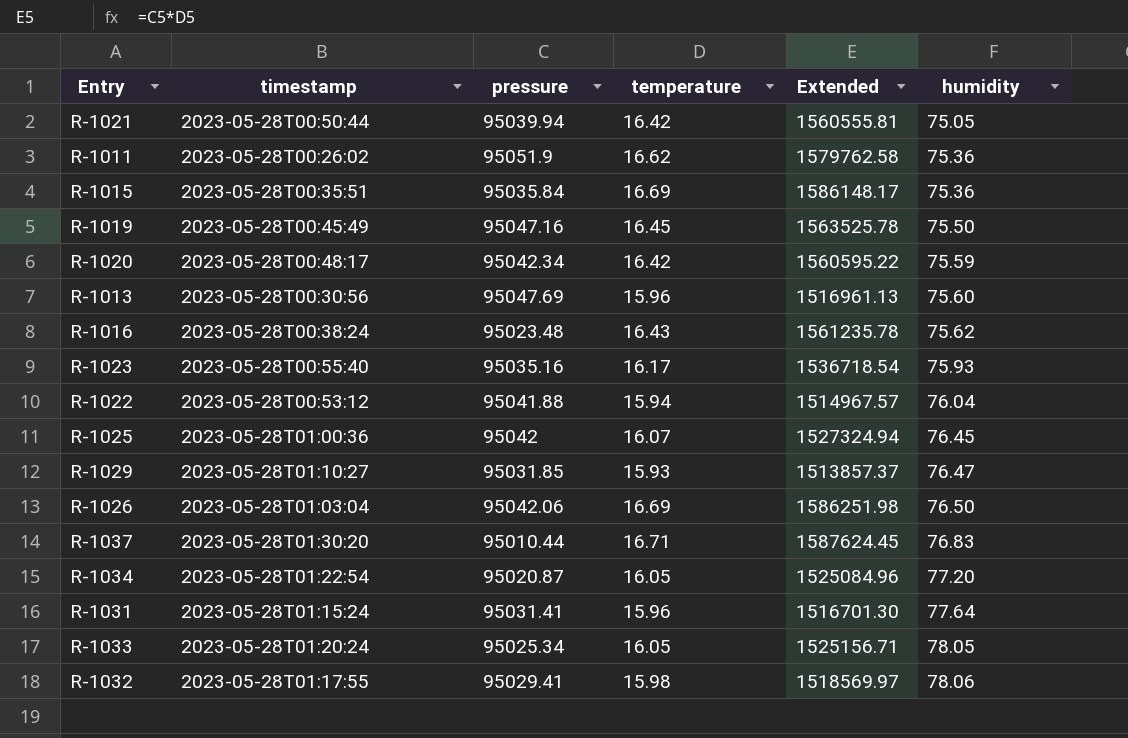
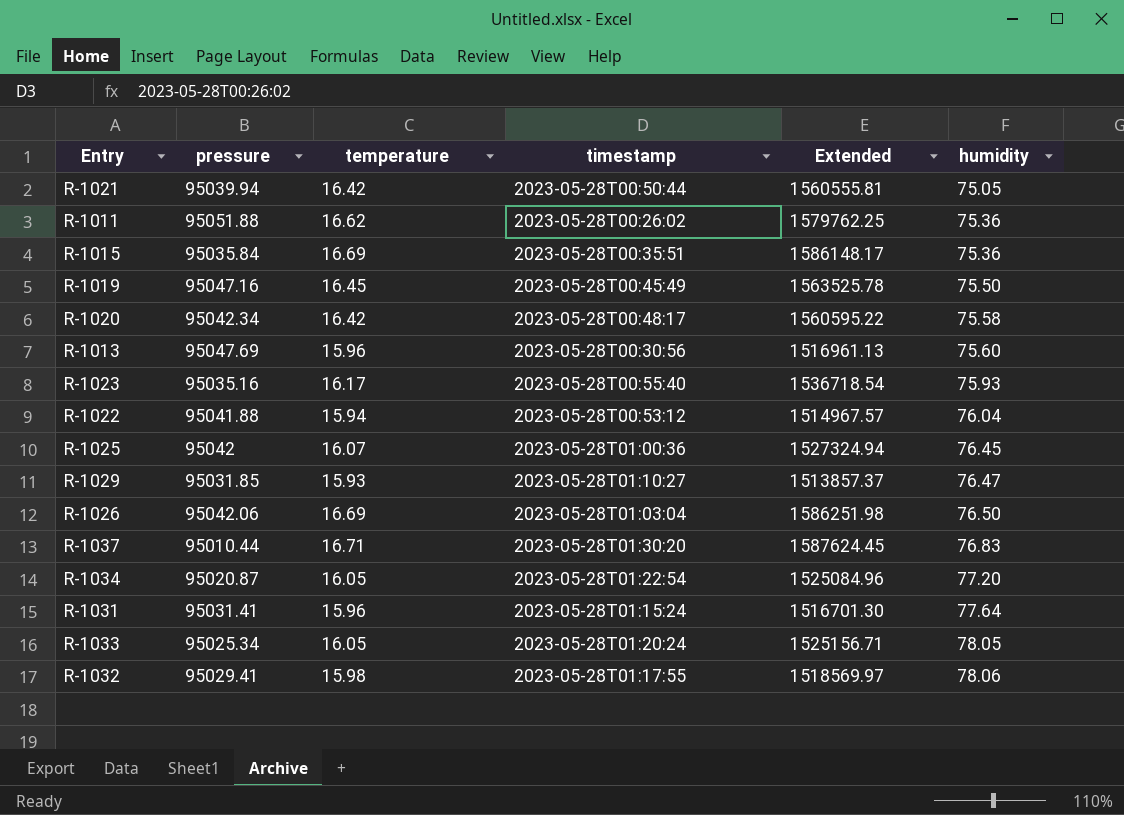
column timestamp | position: 2 -> 4
row R-1016: 2023-05-28T00:38:24 | 95023.48 | 16.43 | 1561235.78 | 75.62 -> none
R-1011 | pressure: 95051.9 -> 95051.88
R-1011 | Extended: 1579762.58 -> 1579762.25
R-1020 | humidity: 75.59 -> 75.58

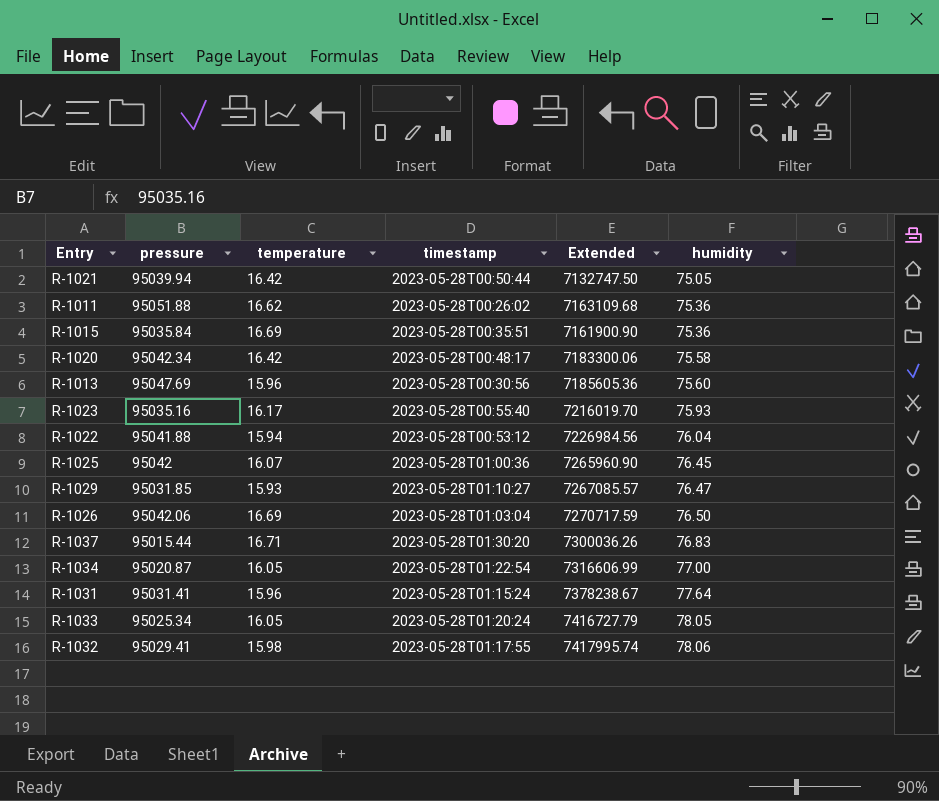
column Extended | formula: [pressure] * [temperature] -> [pressure] * [humidity]
row R-1019: 95047.16 | 16.45 | 2023-05-28T00:45:49 | 1563525.78 | 75.50 -> none
R-1037 | pressure: 95010.44 -> 95015.44
R-1034 | humidity: 77.20 -> 77.00

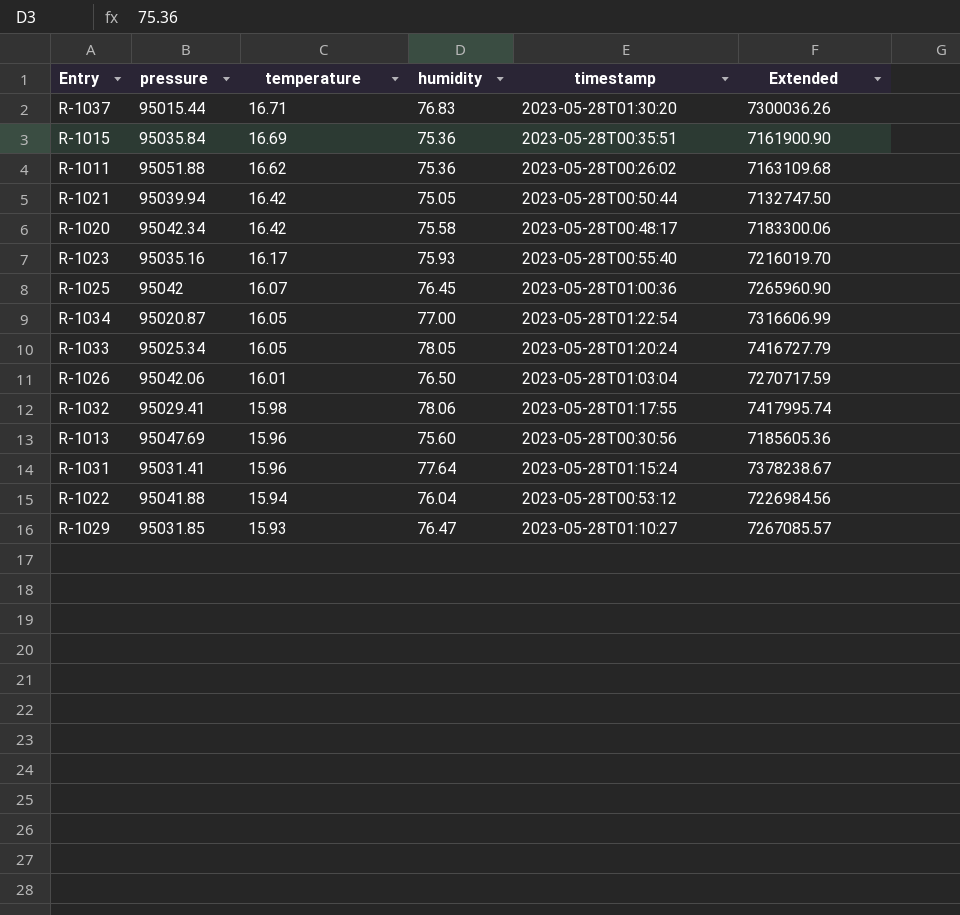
row order: humidity ascending -> temperature descending
column humidity | position: 6 -> 4
R-1026 | temperature: 16.69 -> 16.01

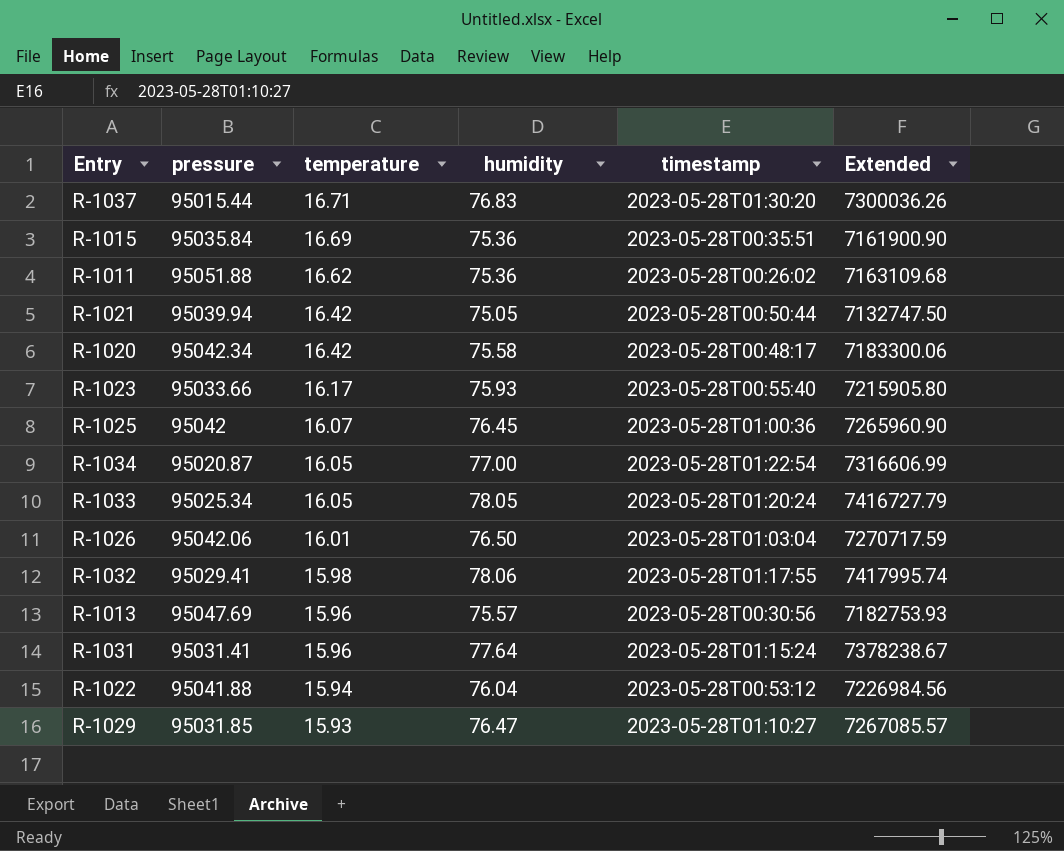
R-1023 | pressure: 95035.16 -> 95033.66
R-1023 | Extended: 7216019.70 -> 7215905.80
R-1013 | humidity: 75.60 -> 75.57
R-1013 | Extended: 7185605.36 -> 7182753.93

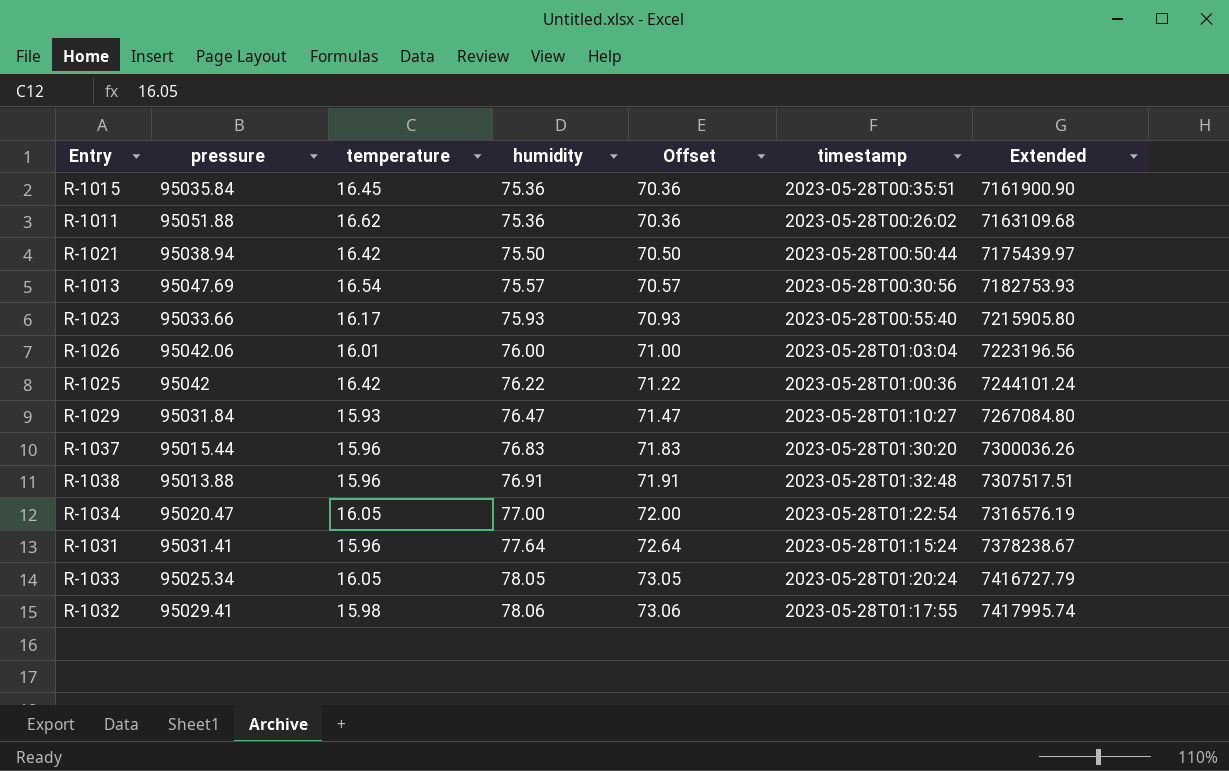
row order: temperature descending -> humidity ascending
column Offset | formula: none -> [humidity] - 5
row R-1020: 95042.34 | 16.42 | 75.58 | 2023-05-28T00:48:17 | 7183300.06 -> none
row R-1022: 95041.88 | 15.94 | 76.04 | 2023-05-28T00:53:12 | 7226984.56 -> none
R-1015 | temperature: 16.69 -> 16.45
R-1021 | pressure: 95039.94 -> 95038.94
R-1021 | humidity: 75.05 -> 75.50
R-1021 | Extended: 7132747.50 -> 7175439.97
R-1013 | temperature: 15.96 -> 16.54
R-1026 | humidity: 76.50 -> 76.00
R-1026 | Extended: 7270717.59 -> 7223196.56
R-1025 | temperature: 16.07 -> 16.42
R-1025 | humidity: 76.45 -> 76.22
R-1025 | Extended: 7265960.90 -> 7244101.24
R-1029 | pressure: 95031.85 -> 95031.84
R-1029 | Extended: 7267085.57 -> 7267084.80
R-1037 | temperature: 16.71 -> 15.96
row R-1038: none -> 95013.88 | 15.96 | 76.91 | 71.91 | 2023-05-28T01:32:48 | 7307517.51
R-1034 | pressure: 95020.87 -> 95020.47
R-1034 | Extended: 7316606.99 -> 7316576.19

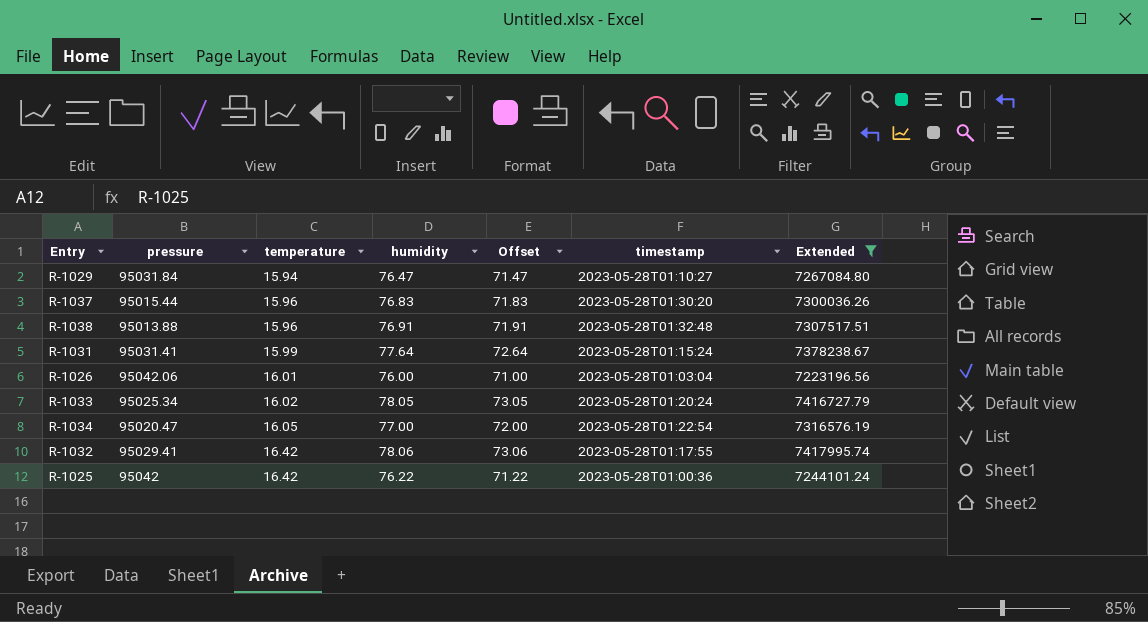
filter: none -> Extended >= 7223196.56
row order: humidity ascending -> temperature ascending
R-1029 | temperature: 15.93 -> 15.94
R-1031 | temperature: 15.96 -> 15.99
R-1033 | temperature: 16.05 -> 16.02
R-1032 | temperature: 15.98 -> 16.42

